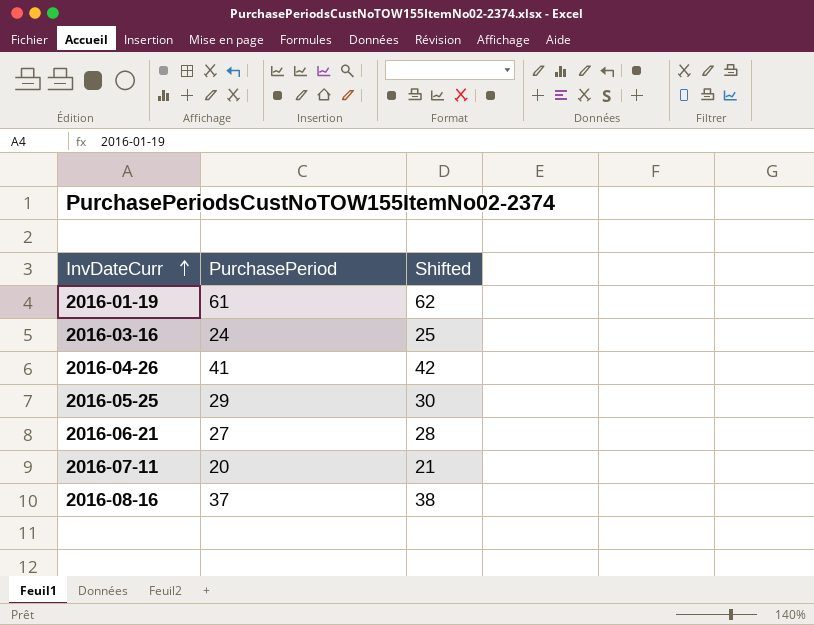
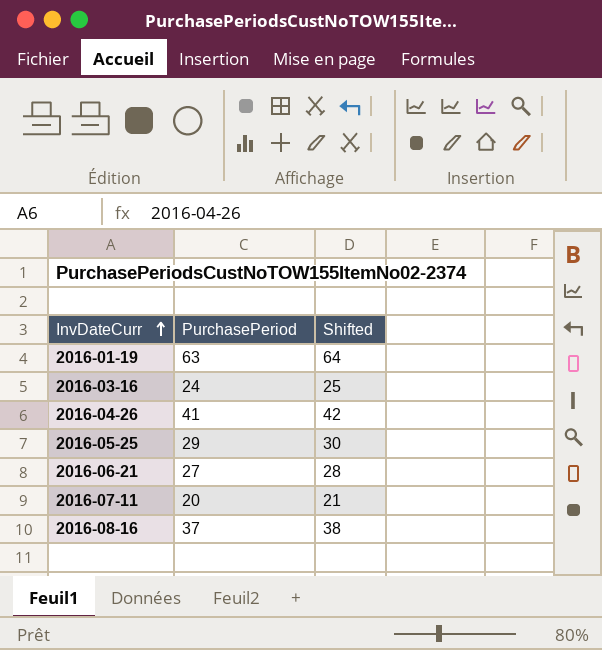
2016-01-19 | PurchasePeriod: 61 -> 63
2016-01-19 | Shifted: 62 -> 64

